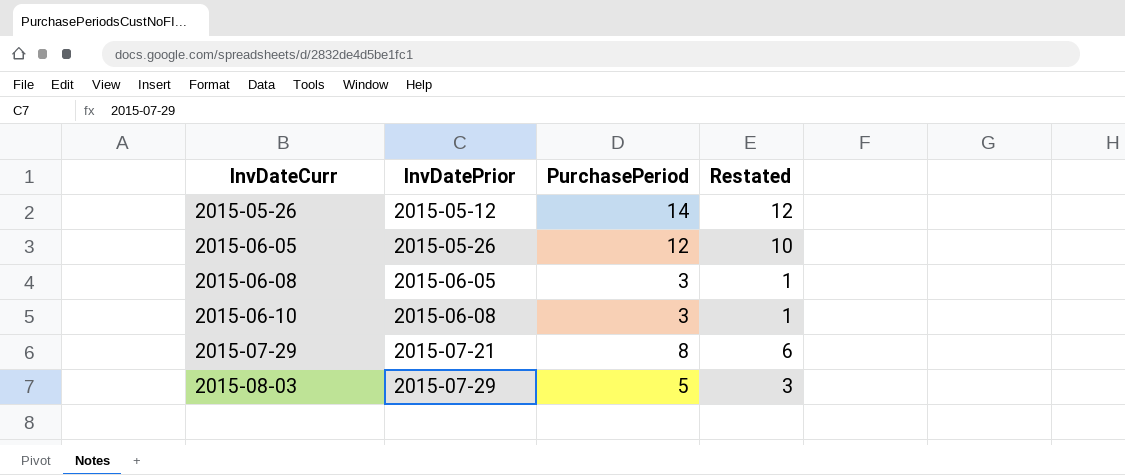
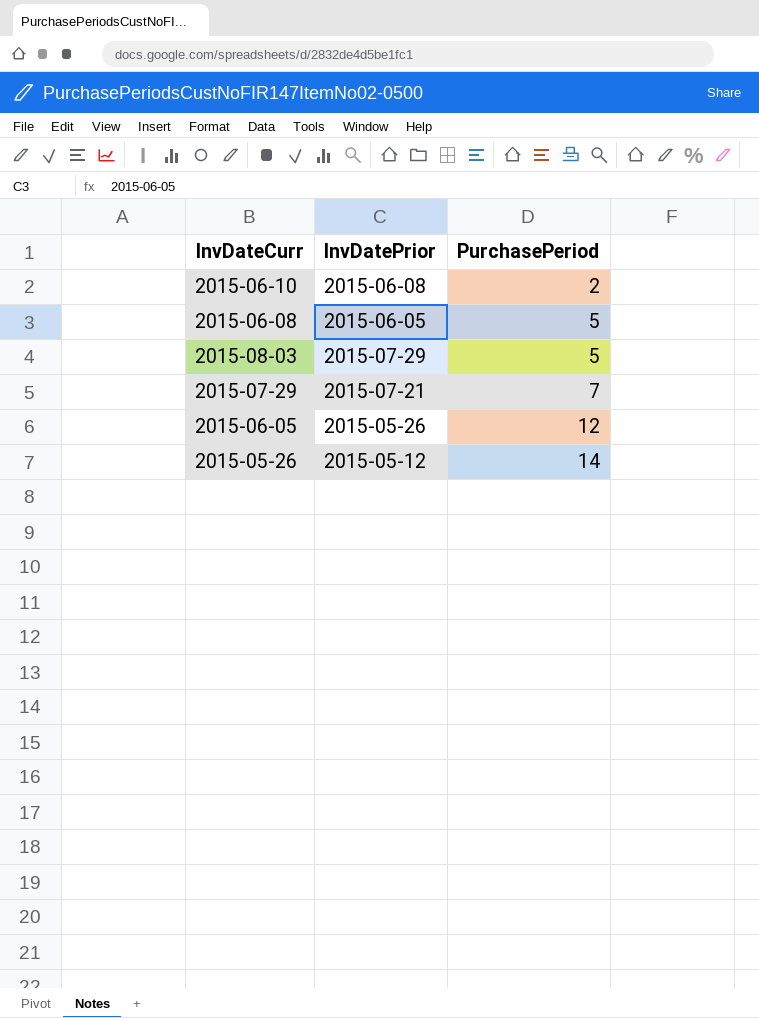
row order: InvDateCurr ascending -> PurchasePeriod ascending
column Restated | formula: [PurchasePeriod] - 2 -> none
2015-06-10 | PurchasePeriod: 3 -> 2
2015-06-08 | PurchasePeriod: 3 -> 5
2015-07-29 | PurchasePeriod: 8 -> 7

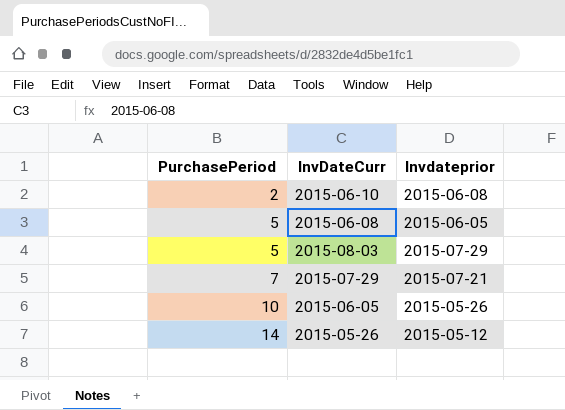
column PurchasePeriod | position: 3 -> 1
column name: InvDatePrior -> Invdateprior
2015-06-05 | PurchasePeriod: 12 -> 10

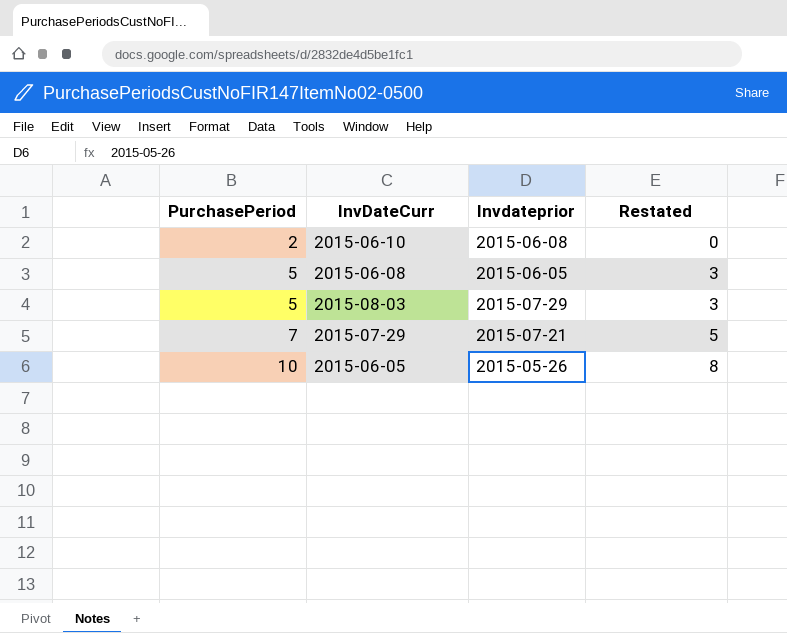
column Restated | formula: none -> [PurchasePeriod] - 2
row 2015-05-26: 14 | 2015-05-12 -> none

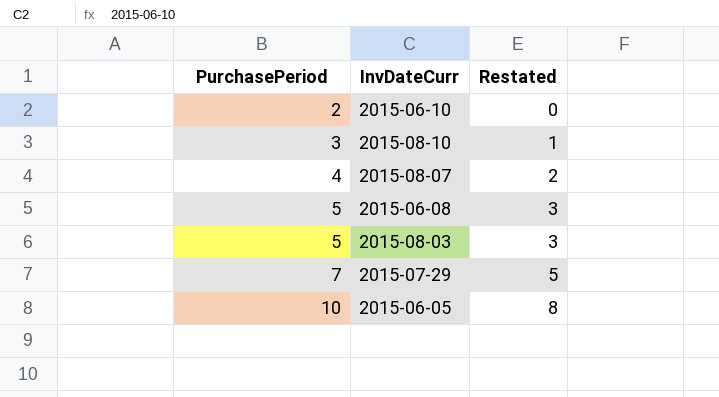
column Invdateprior | position: 3 -> none
row 2015-08-10: none -> 3 | 1
row 2015-08-07: none -> 4 | 2

